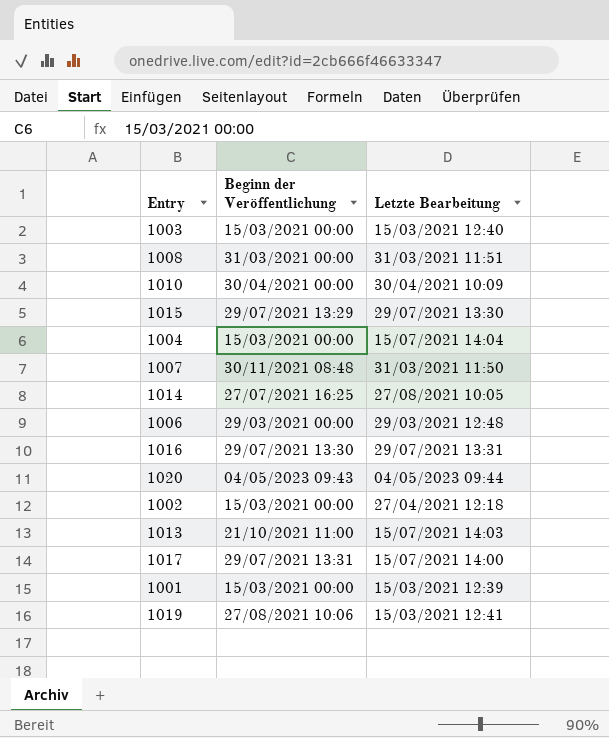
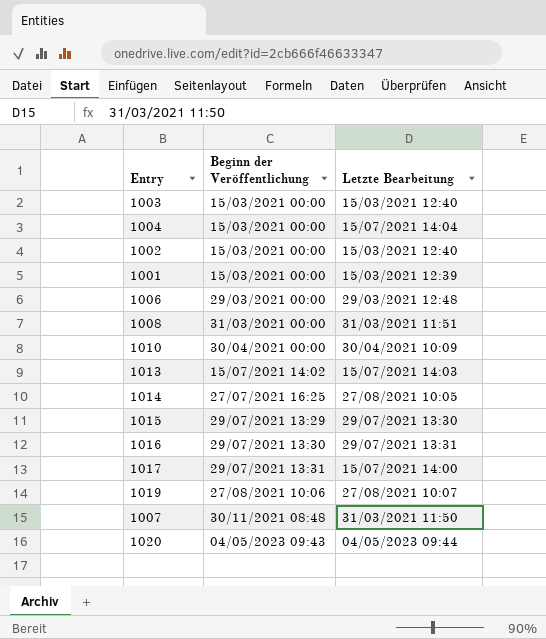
row order: none -> Beginn der Veröffentlichung ascending
1002 | Letzte Bearbeitung: 27/04/2021 12:18 -> 15/03/2021 12:40
1013 | Beginn der Veröffentlichung: 21/10/2021 11:00 -> 15/07/2021 14:02
1019 | Letzte Bearbeitung: 15/03/2021 12:41 -> 27/08/2021 10:07

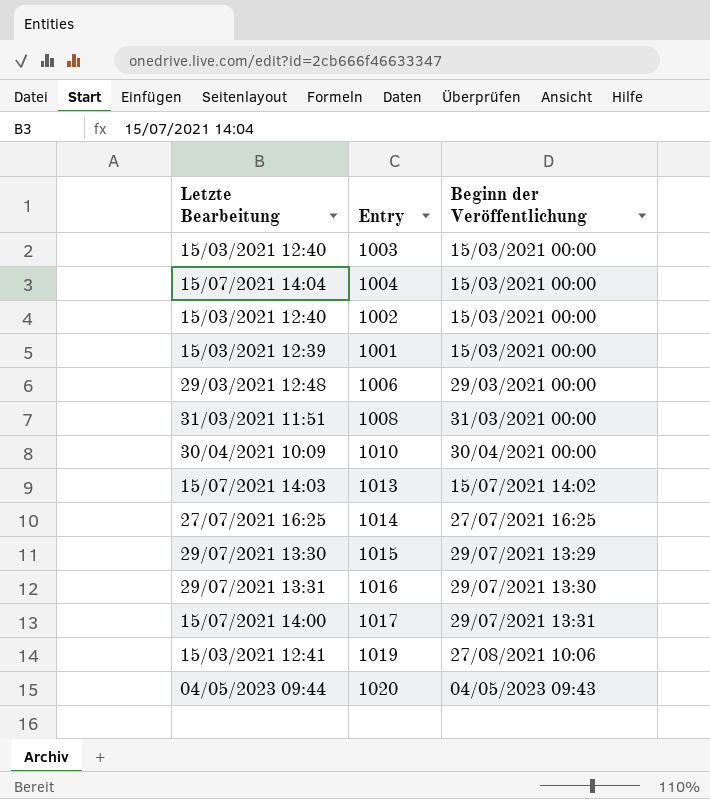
column Letzte Bearbeitung | position: 3 -> 1
row 1007: 30/11/2021 08:48 | 31/03/2021 11:50 -> none
1014 | Letzte Bearbeitung: 27/08/2021 10:05 -> 27/07/2021 16:25
1019 | Letzte Bearbeitung: 27/08/2021 10:07 -> 15/03/2021 12:41

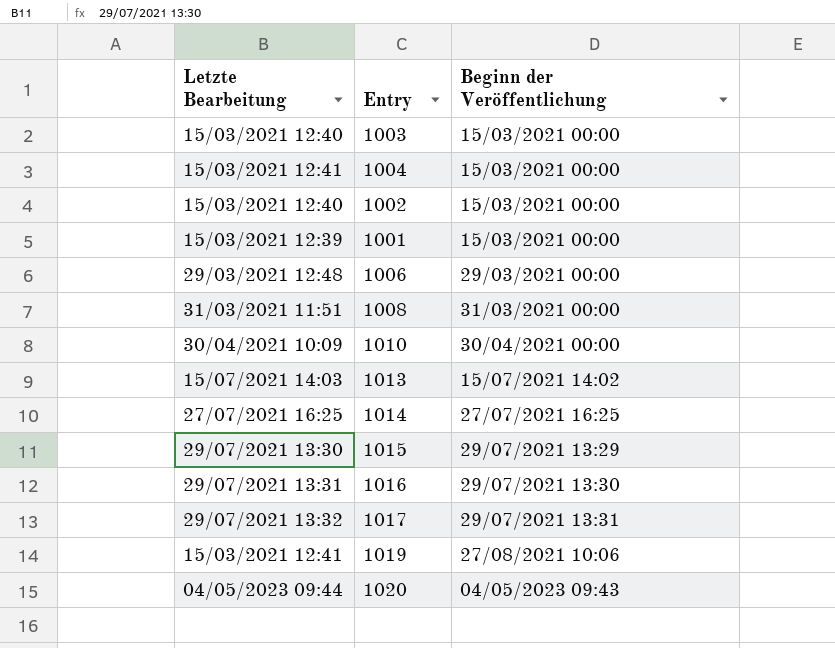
1004 | Letzte Bearbeitung: 15/07/2021 14:04 -> 15/03/2021 12:41
1017 | Letzte Bearbeitung: 15/07/2021 14:00 -> 29/07/2021 13:32

